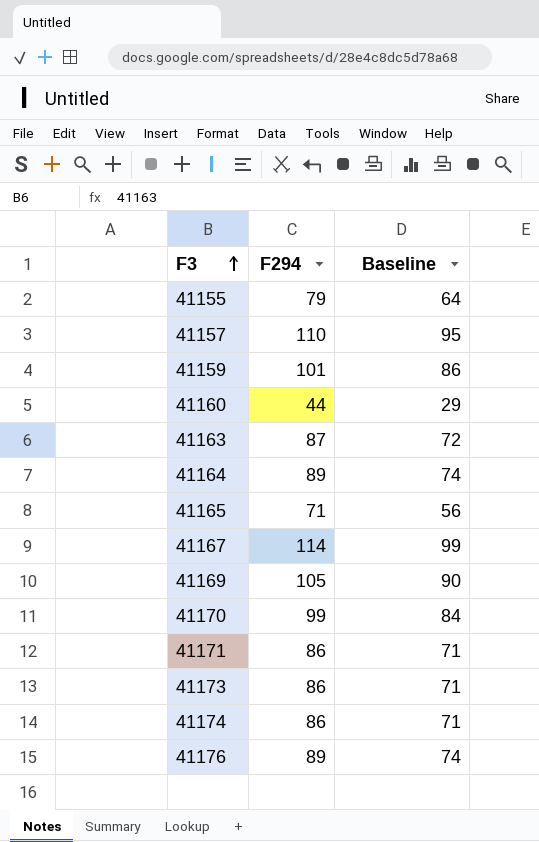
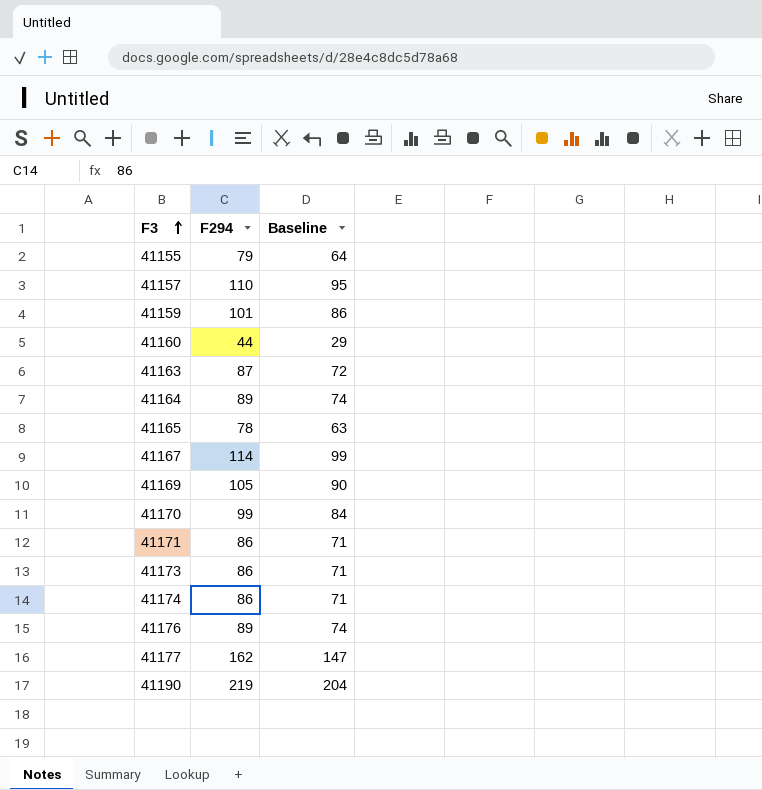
41165 | F294: 71 -> 78
41165 | Baseline: 56 -> 63
row 41177: none -> 162 | 147
row 41190: none -> 219 | 204

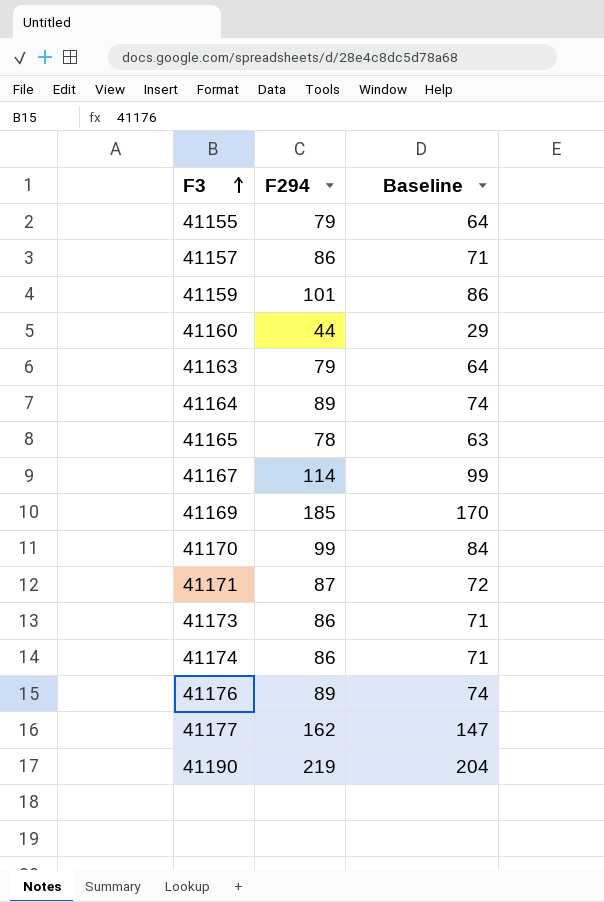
41157 | F294: 110 -> 86
41157 | Baseline: 95 -> 71
41163 | F294: 87 -> 79
41163 | Baseline: 72 -> 64
41169 | F294: 105 -> 185
41169 | Baseline: 90 -> 170
41171 | F294: 86 -> 87
41171 | Baseline: 71 -> 72

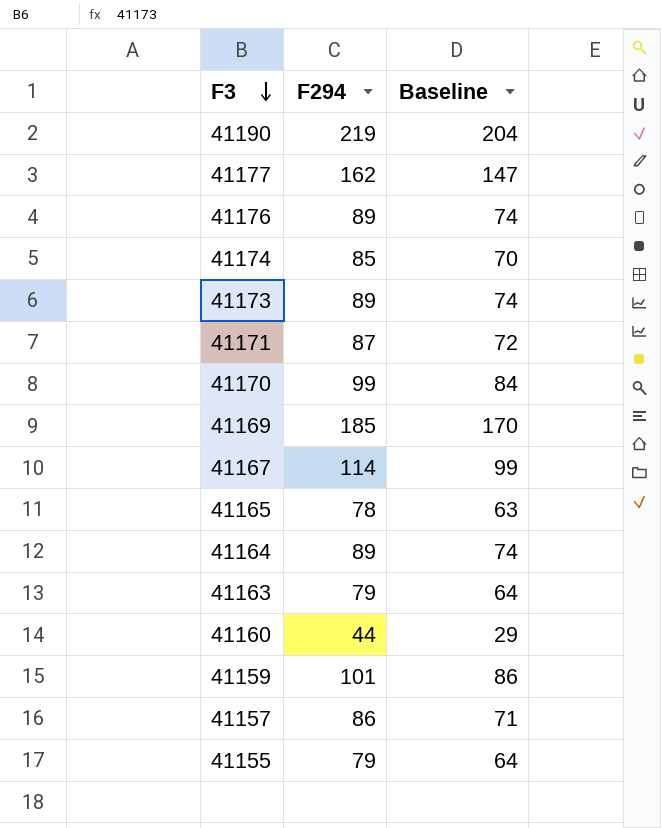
row order: F3 ascending -> F3 descending
41174 | F294: 86 -> 85
41174 | Baseline: 71 -> 70
41173 | F294: 86 -> 89
41173 | Baseline: 71 -> 74

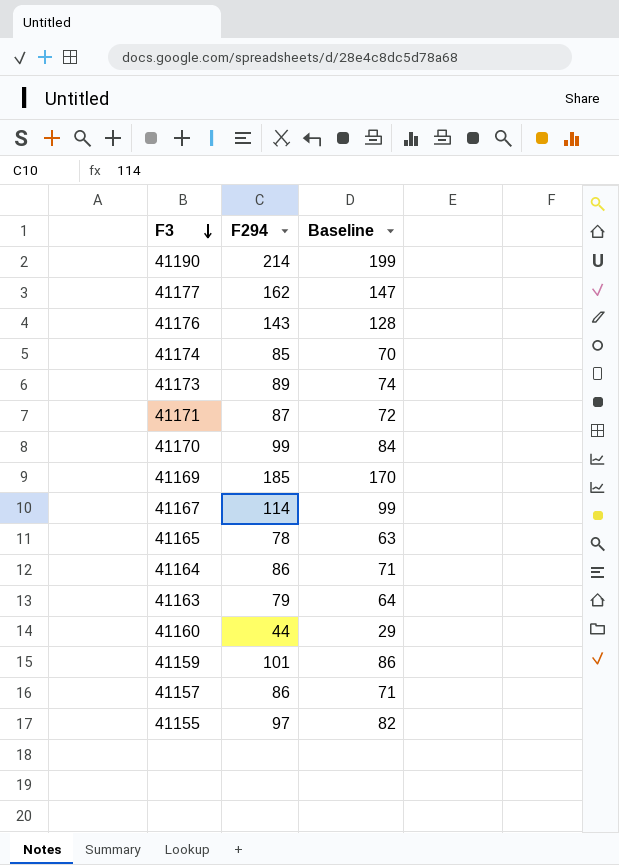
41190 | F294: 219 -> 214
41190 | Baseline: 204 -> 199
41176 | F294: 89 -> 143
41176 | Baseline: 74 -> 128
41164 | F294: 89 -> 86
41164 | Baseline: 74 -> 71
41155 | F294: 79 -> 97
41155 | Baseline: 64 -> 82

